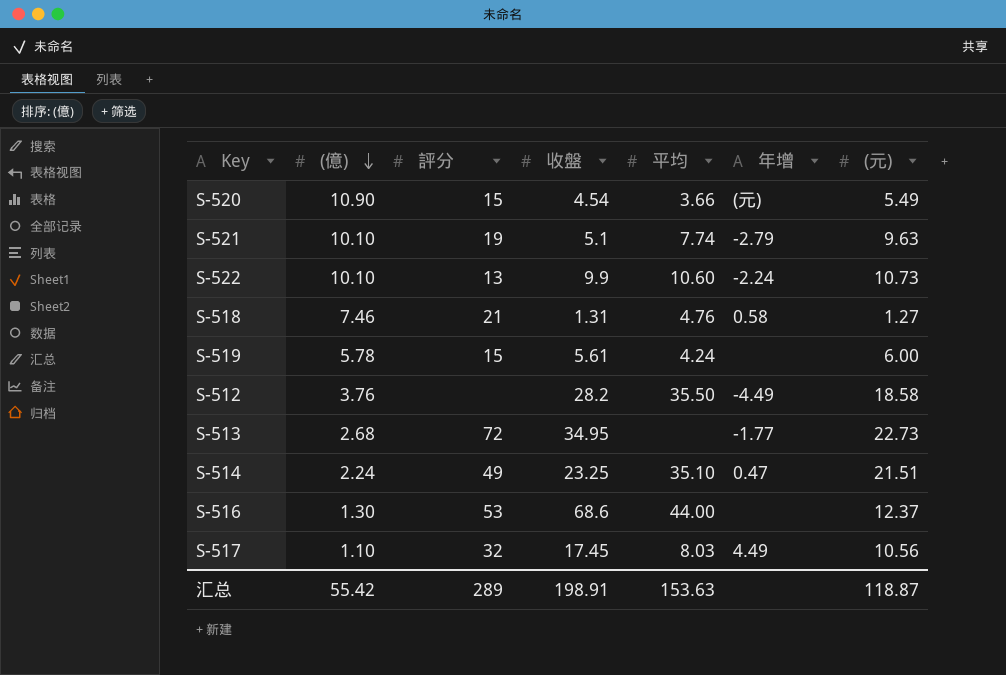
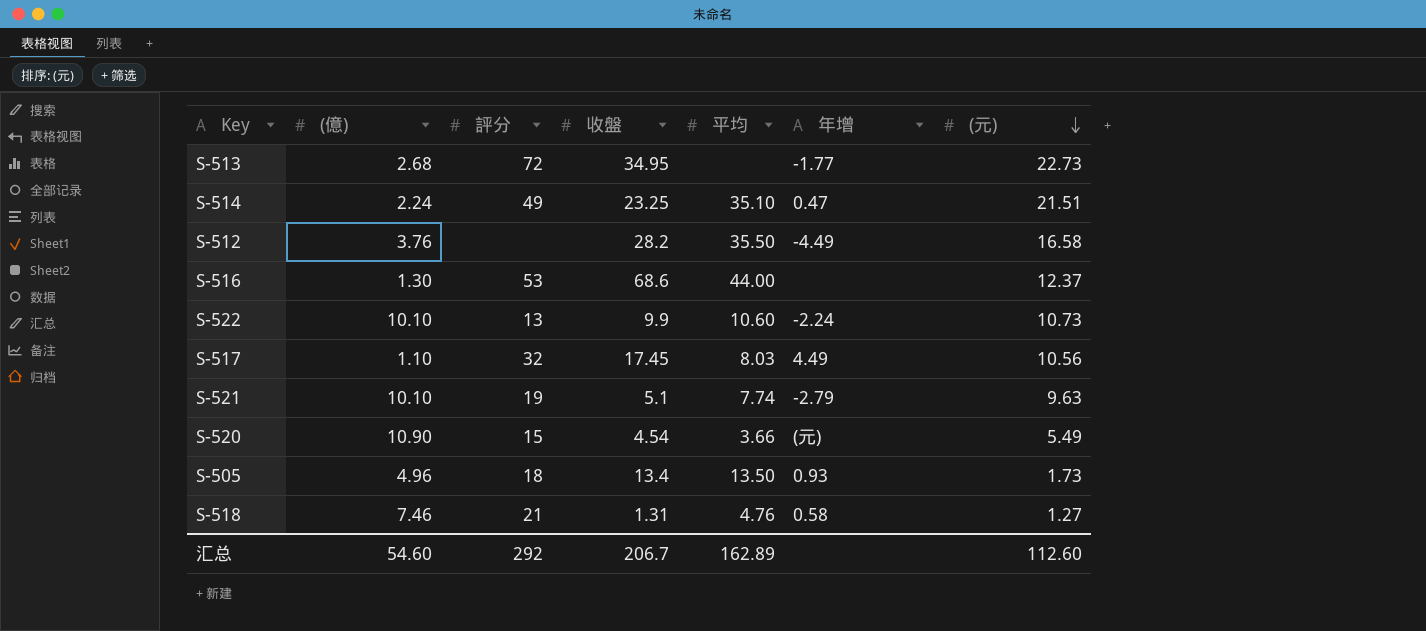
row order: (億) descending -> (元) descending
row S-519: 5.78 | 15 | 5.61 | 4.24 | none | 6.00 -> none
S-512 | (元): 18.58 -> 16.58
row S-505: none -> 4.96 | 18 | 13.4 | 13.50 | 0.93 | 1.73
汇总 | (億): 55.42 -> 54.60
汇总 | 評分: 289 -> 292
汇总 | 收盤: 198.91 -> 206.7
汇总 | 平均: 153.63 -> 162.89
汇总 | (元): 118.87 -> 112.60

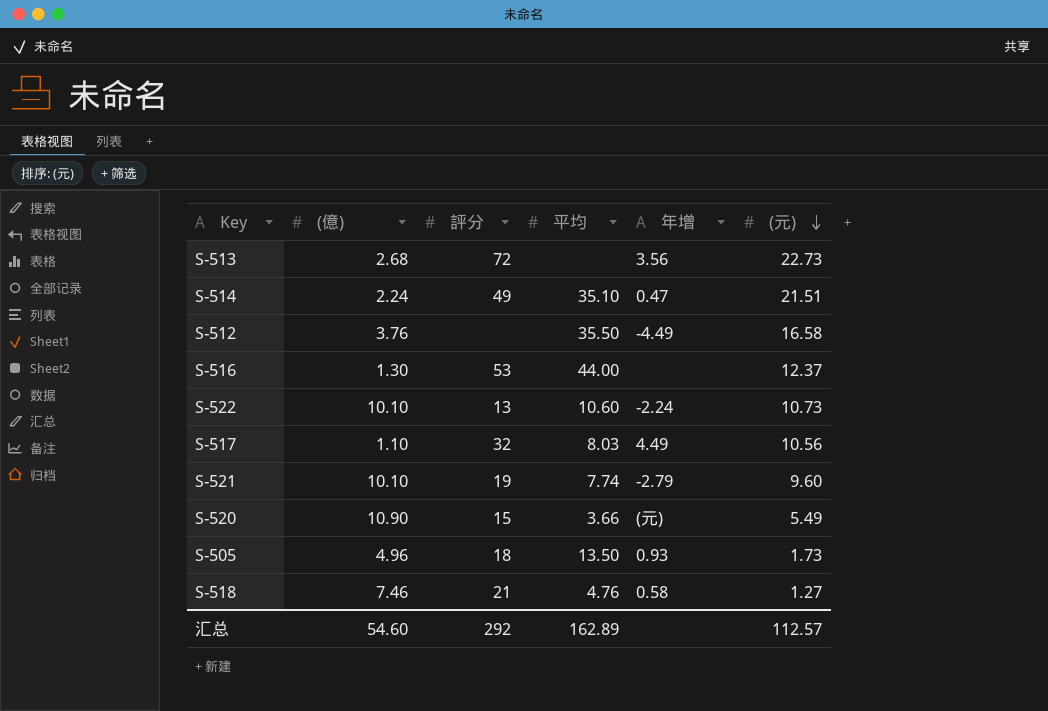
column 收盤 | position: 4 -> none
S-513 | 年增: -1.77 -> 3.56
S-521 | (元): 9.63 -> 9.60
汇总 | (元): 112.60 -> 112.57

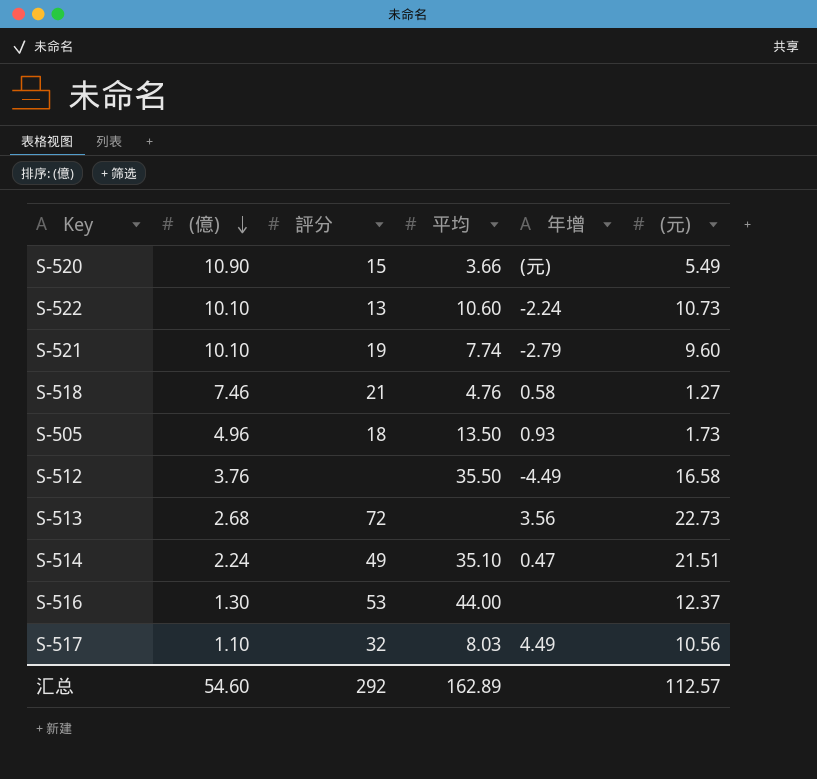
row order: (元) descending -> (億) descending

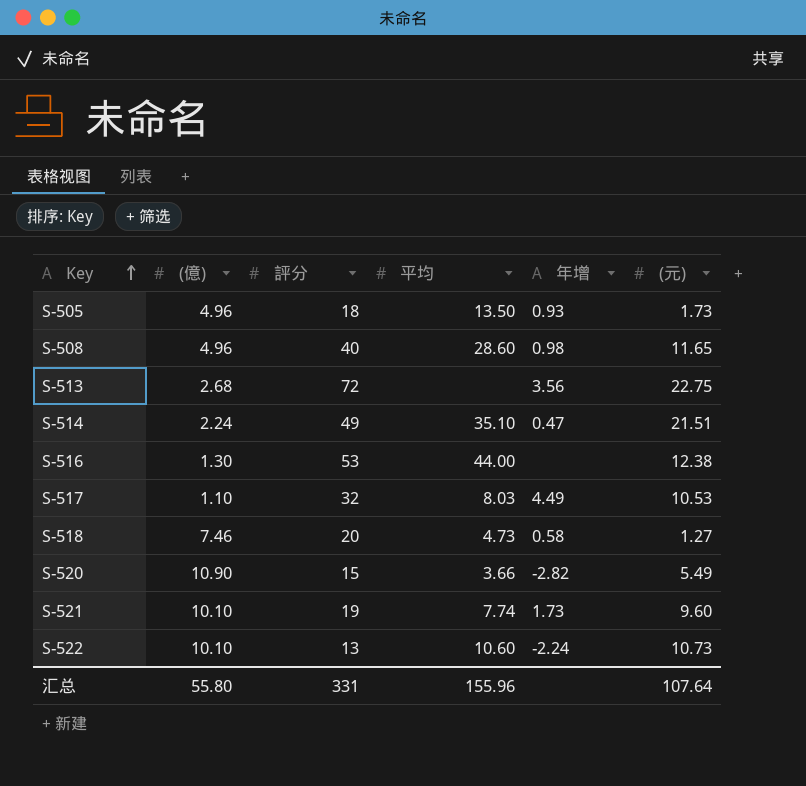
row order: (億) descending -> Key ascending
row S-512: 3.76 | none | 35.50 | -4.49 | 16.58 -> none
row S-508: none -> 4.96 | 40 | 28.60 | 0.98 | 11.65
S-513 | (元): 22.73 -> 22.75
S-516 | (元): 12.37 -> 12.38
S-517 | (元): 10.56 -> 10.53
S-518 | 評分: 21 -> 20
S-518 | 平均: 4.76 -> 4.73
S-520 | 年增: (元) -> -2.82
S-521 | 年增: -2.79 -> 1.73
汇总 | (億): 54.60 -> 55.80
汇总 | 評分: 292 -> 331
汇总 | 平均: 162.89 -> 155.96
汇总 | (元): 112.57 -> 107.64

